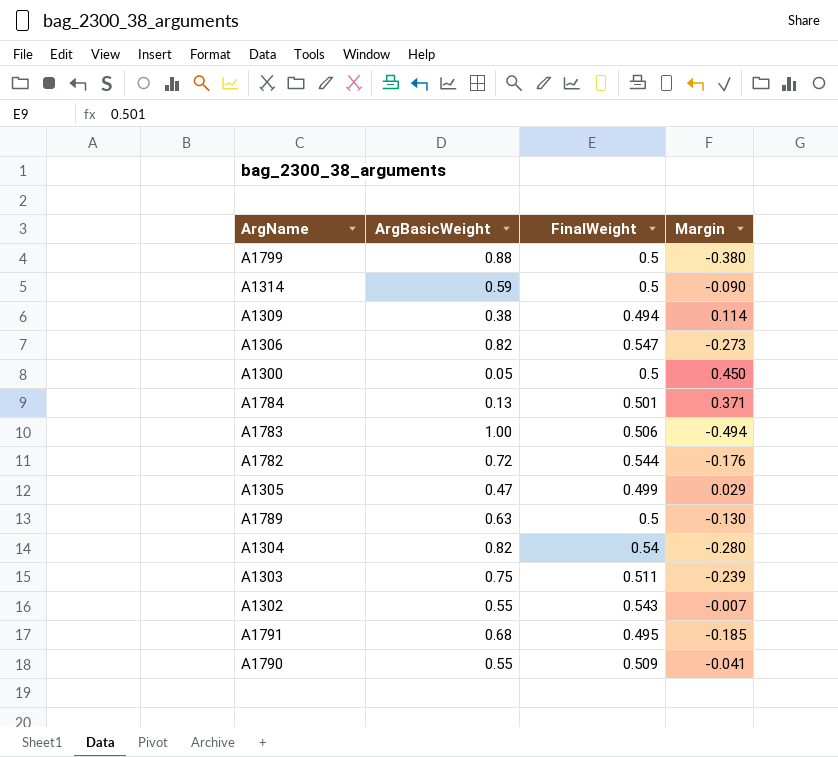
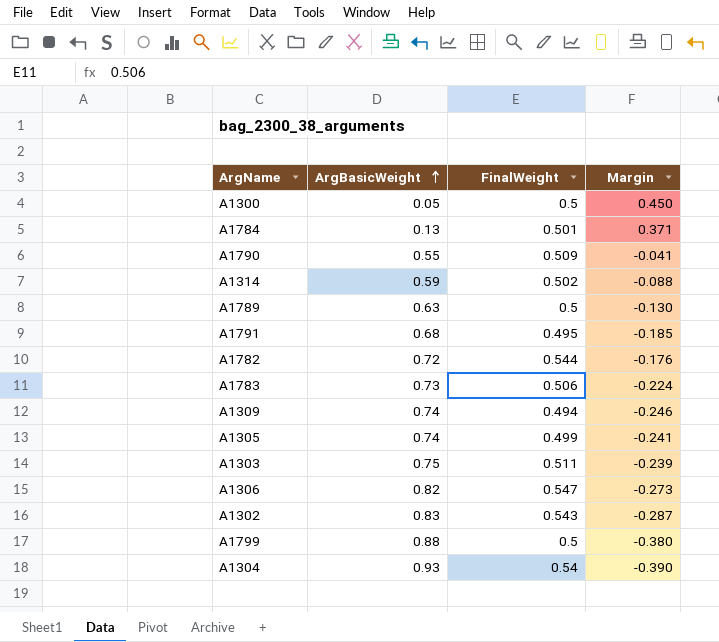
row order: none -> ArgBasicWeight ascending
A1314 | FinalWeight: 0.5 -> 0.502
A1314 | Margin: -0.090 -> -0.088
A1783 | ArgBasicWeight: 1.00 -> 0.73
A1783 | Margin: -0.494 -> -0.224
A1309 | ArgBasicWeight: 0.38 -> 0.74
A1309 | Margin: 0.114 -> -0.246
A1305 | ArgBasicWeight: 0.47 -> 0.74
A1305 | Margin: 0.029 -> -0.241
A1302 | ArgBasicWeight: 0.55 -> 0.83
A1302 | Margin: -0.007 -> -0.287
A1304 | ArgBasicWeight: 0.82 -> 0.93
A1304 | Margin: -0.280 -> -0.390

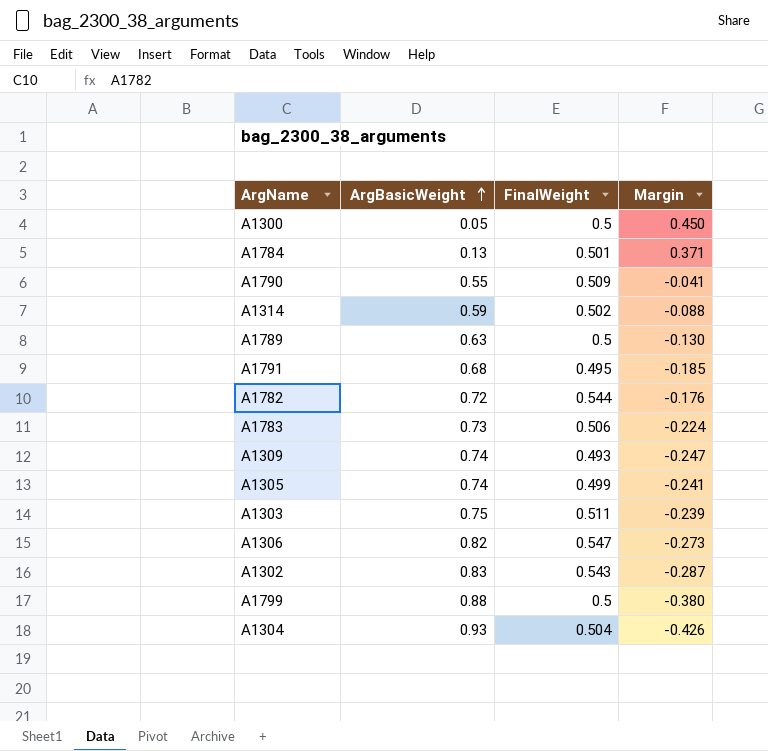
A1309 | FinalWeight: 0.494 -> 0.493
A1309 | Margin: -0.246 -> -0.247
A1304 | FinalWeight: 0.54 -> 0.504
A1304 | Margin: -0.390 -> -0.426

